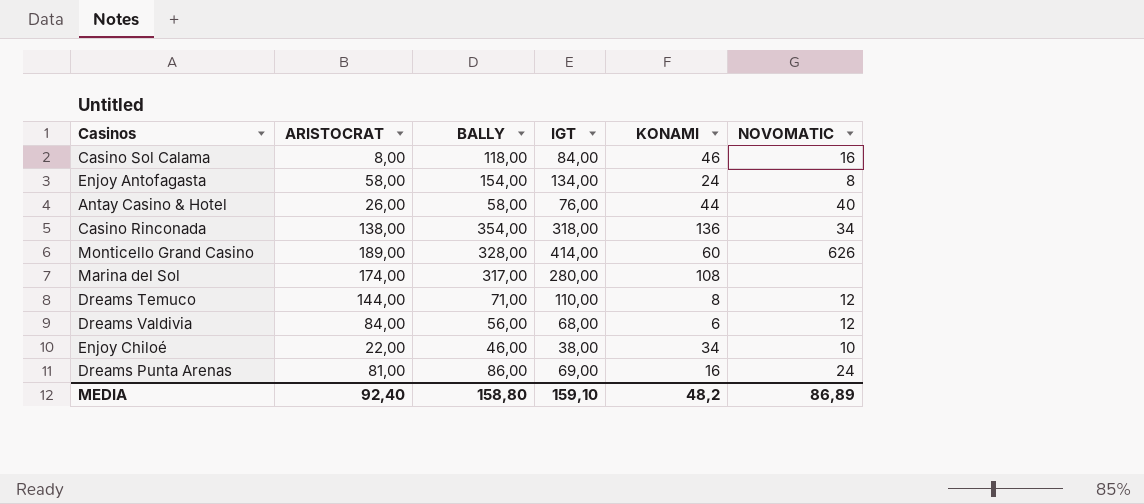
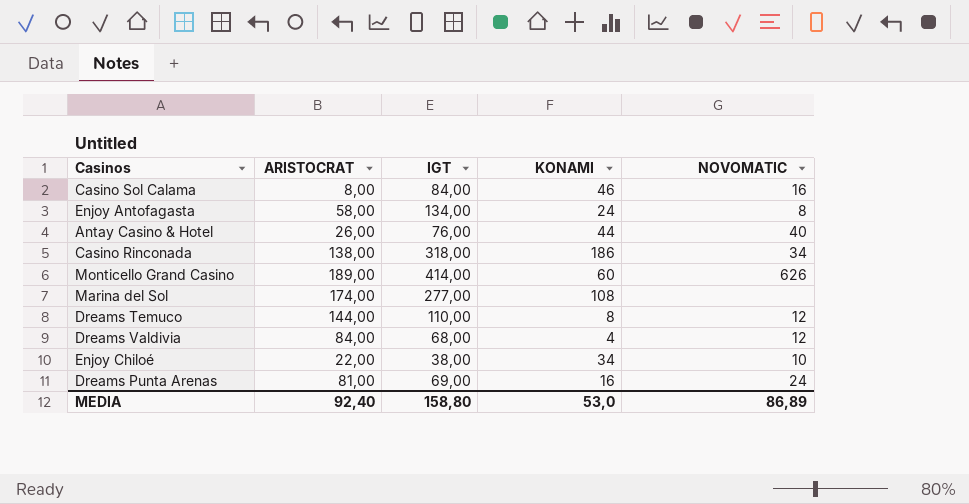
column BALLY | position: 3 -> none
Casino Rinconada | KONAMI: 136 -> 186
Marina del Sol | IGT: 280,00 -> 277,00
Dreams Valdivia | KONAMI: 6 -> 4
MEDIA | IGT: 159,10 -> 158,80
MEDIA | KONAMI: 48,2 -> 53,0

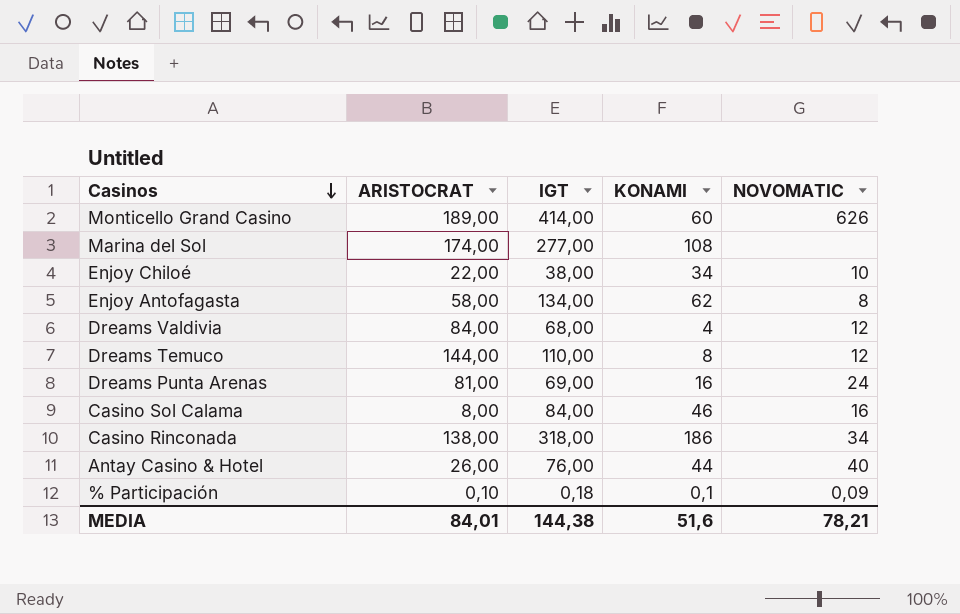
row order: none -> Casinos descending
Enjoy Antofagasta | KONAMI: 24 -> 62
row % Participación: none -> 0,10 | 0,18 | 0,1 | 0,09
MEDIA | ARISTOCRAT: 92,40 -> 84,01
MEDIA | IGT: 158,80 -> 144,38
MEDIA | KONAMI: 53,0 -> 51,6
MEDIA | NOVOMATIC: 86,89 -> 78,21

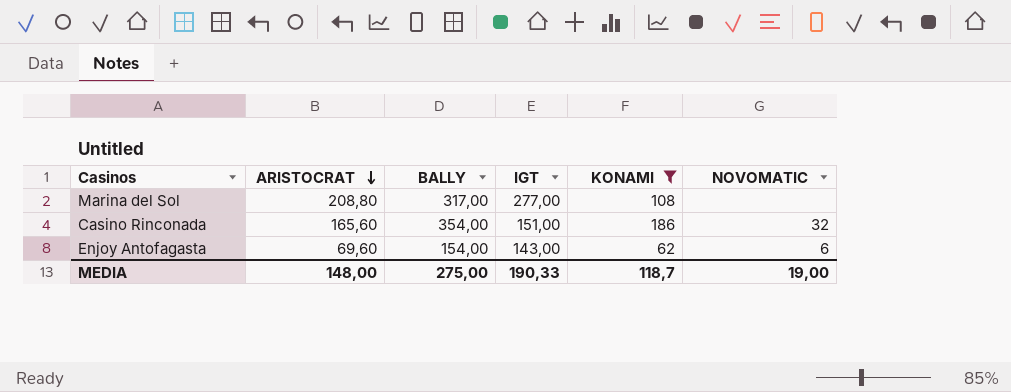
filter: none -> KONAMI >= 62
row order: Casinos descending -> ARISTOCRAT descending
column BALLY | position: none -> 3
Marina del Sol | ARISTOCRAT: 174,00 -> 208,80
Casino Rinconada | ARISTOCRAT: 138,00 -> 165,60
Casino Rinconada | IGT: 318,00 -> 151,00
Casino Rinconada | NOVOMATIC: 34 -> 32
Enjoy Antofagasta | ARISTOCRAT: 58,00 -> 69,60
Enjoy Antofagasta | IGT: 134,00 -> 143,00
Enjoy Antofagasta | NOVOMATIC: 8 -> 6
MEDIA | ARISTOCRAT: 84,01 -> 148,00
MEDIA | IGT: 144,38 -> 190,33
MEDIA | KONAMI: 51,6 -> 118,7
MEDIA | NOVOMATIC: 78,21 -> 19,00

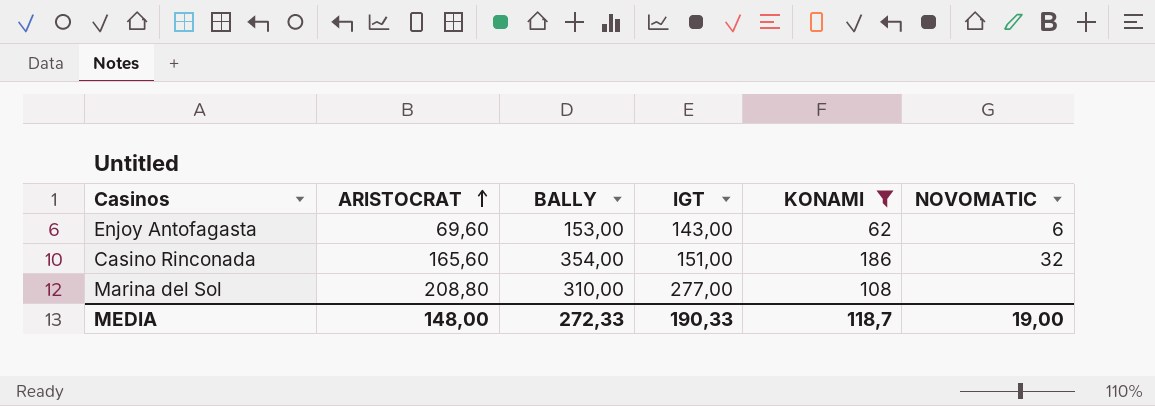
row order: ARISTOCRAT descending -> ARISTOCRAT ascending
Enjoy Antofagasta | BALLY: 154,00 -> 153,00
Marina del Sol | BALLY: 317,00 -> 310,00
MEDIA | BALLY: 275,00 -> 272,33

